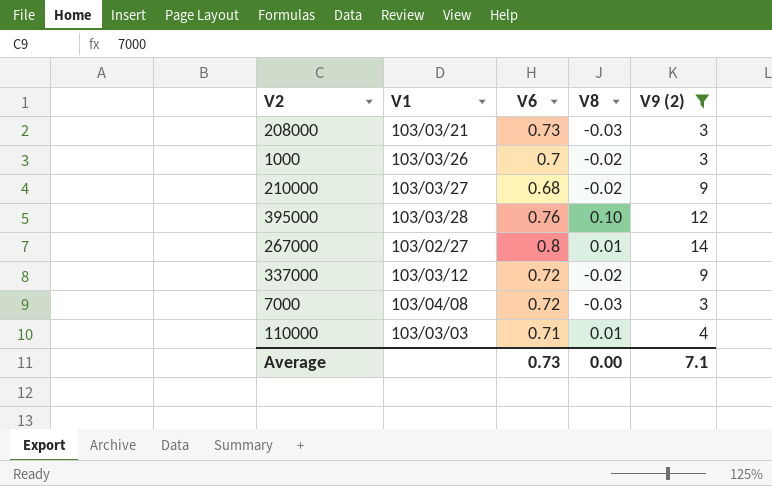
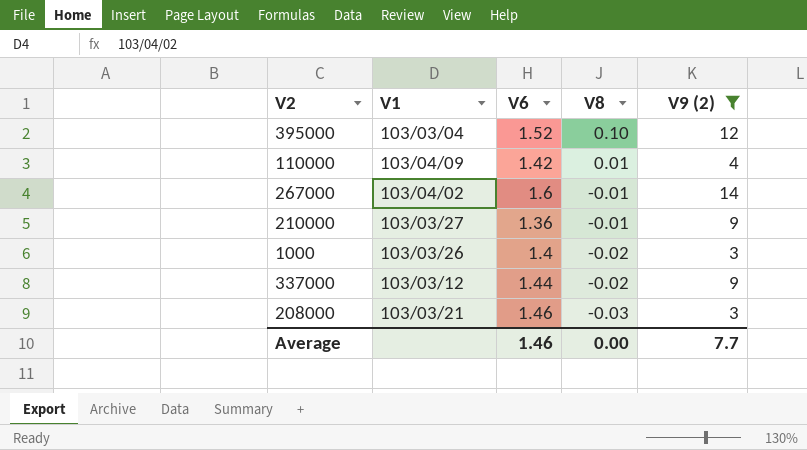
row order: none -> V8 descending
row 7000: 103/04/08 | 0.72 | -0.03 | 3 -> none
395000 | V1: 103/03/28 -> 103/03/04
395000 | V6: 0.76 -> 1.52
110000 | V1: 103/03/03 -> 103/04/09
110000 | V6: 0.71 -> 1.42
267000 | V1: 103/02/27 -> 103/04/02
267000 | V6: 0.8 -> 1.6
267000 | V8: 0.01 -> -0.01
210000 | V6: 0.68 -> 1.36
210000 | V8: -0.02 -> -0.01
1000 | V6: 0.7 -> 1.4
337000 | V6: 0.72 -> 1.44
208000 | V6: 0.73 -> 1.46
Average | V6: 0.73 -> 1.46
Average | V9 (2): 7.1 -> 7.7

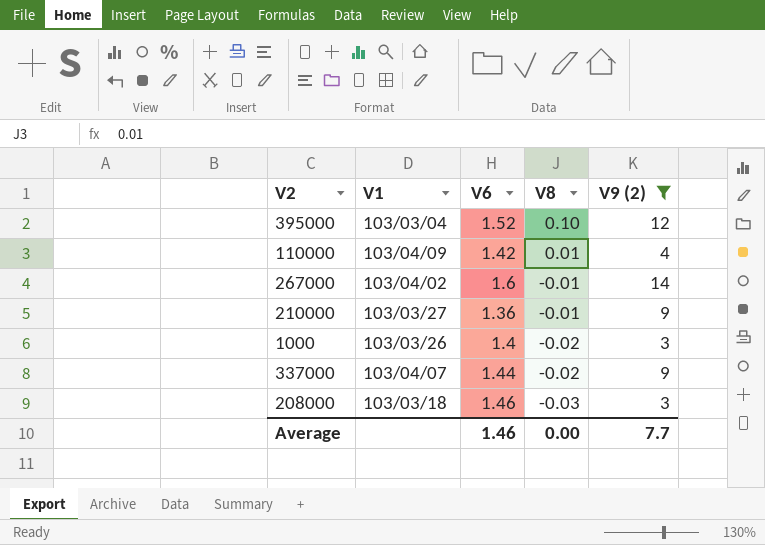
337000 | V1: 103/03/12 -> 103/04/07
208000 | V1: 103/03/21 -> 103/03/18

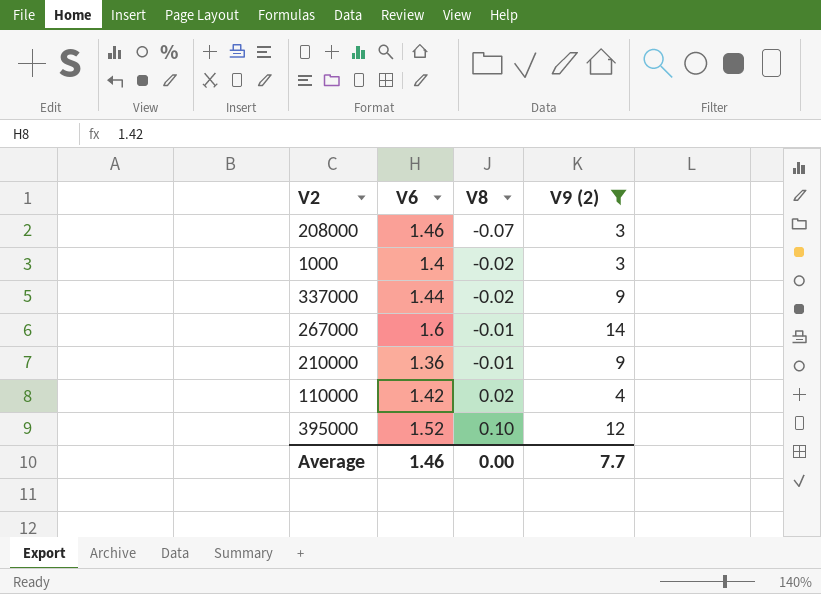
row order: V8 descending -> V8 ascending
column V1 | position: 2 -> none
208000 | V8: -0.03 -> -0.07
110000 | V8: 0.01 -> 0.02

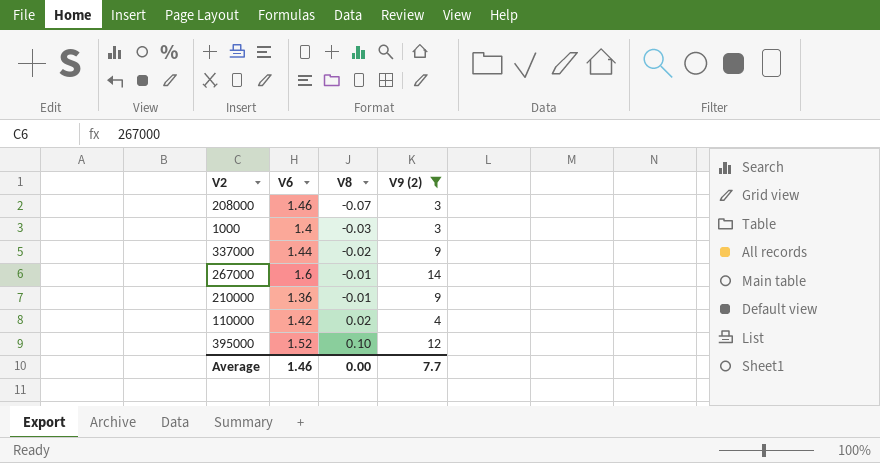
1000 | V8: -0.02 -> -0.03

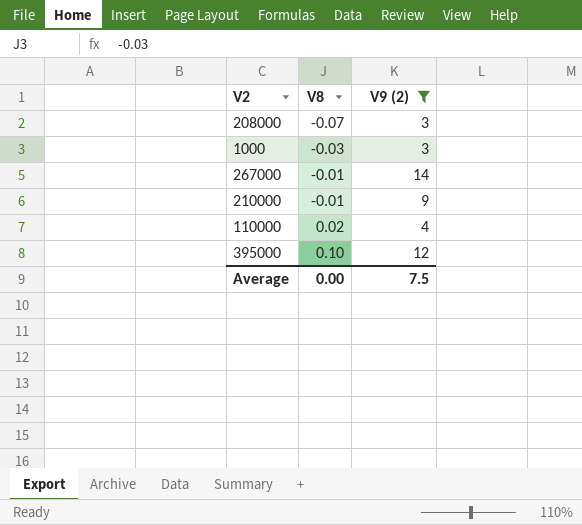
column V6 | position: 2 -> none
row 337000: 1.44 | -0.02 | 9 -> none
Average | V9 (2): 7.7 -> 7.5

